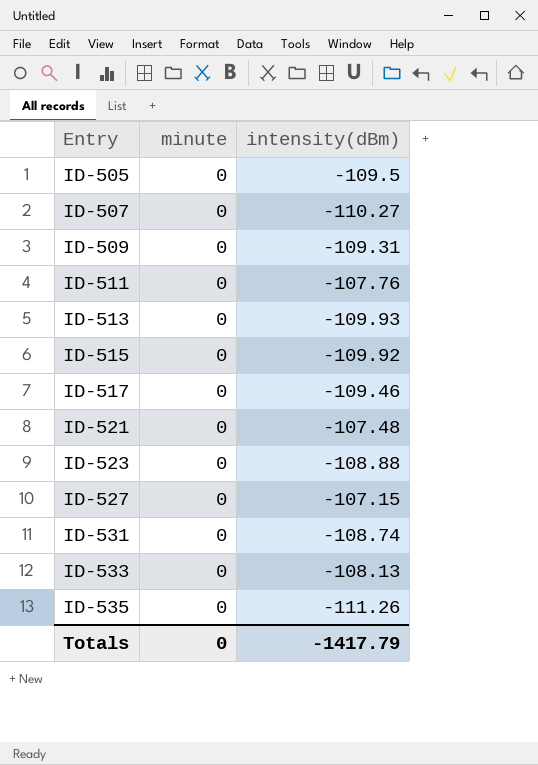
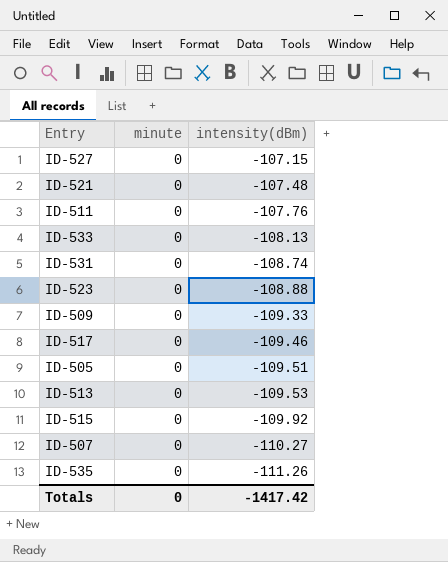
row order: Entry ascending -> intensity(dBm) descending
ID-509 | intensity(dBm): -109.31 -> -109.33
ID-505 | intensity(dBm): -109.5 -> -109.51
ID-513 | intensity(dBm): -109.93 -> -109.53
Totals | intensity(dBm): -1417.79 -> -1417.42

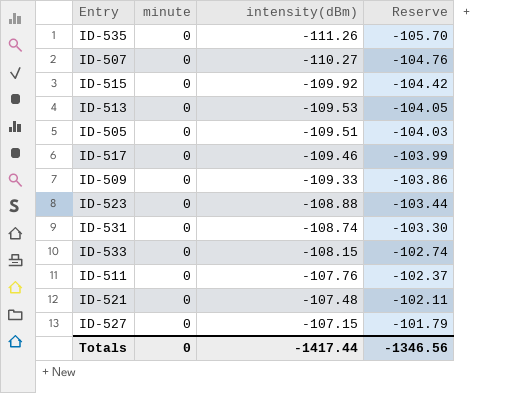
row order: intensity(dBm) descending -> intensity(dBm) ascending
column Reserve | formula: none -> [intensity(dBm)] * 0.95
ID-533 | intensity(dBm): -108.13 -> -108.15
Totals | intensity(dBm): -1417.42 -> -1417.44

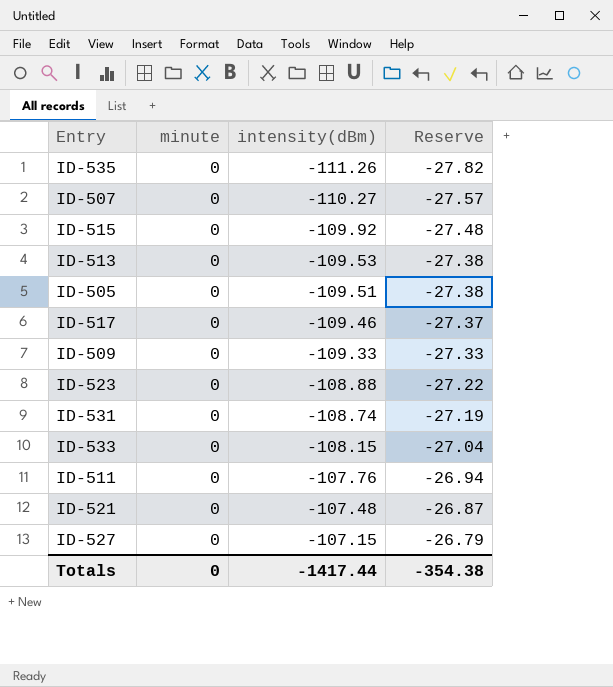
column Reserve | formula: [intensity(dBm)] * 0.95 -> [intensity(dBm)] * 0.25
Totals | Reserve: -1346.56 -> -354.38

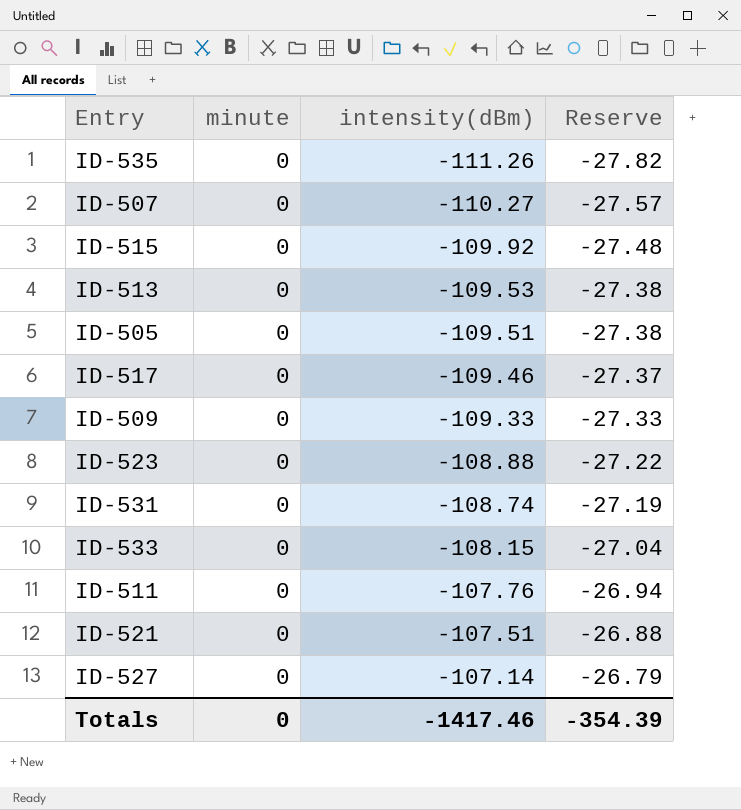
ID-521 | intensity(dBm): -107.48 -> -107.51
ID-521 | Reserve: -26.87 -> -26.88
ID-527 | intensity(dBm): -107.15 -> -107.14
Totals | intensity(dBm): -1417.44 -> -1417.46
Totals | Reserve: -354.38 -> -354.39

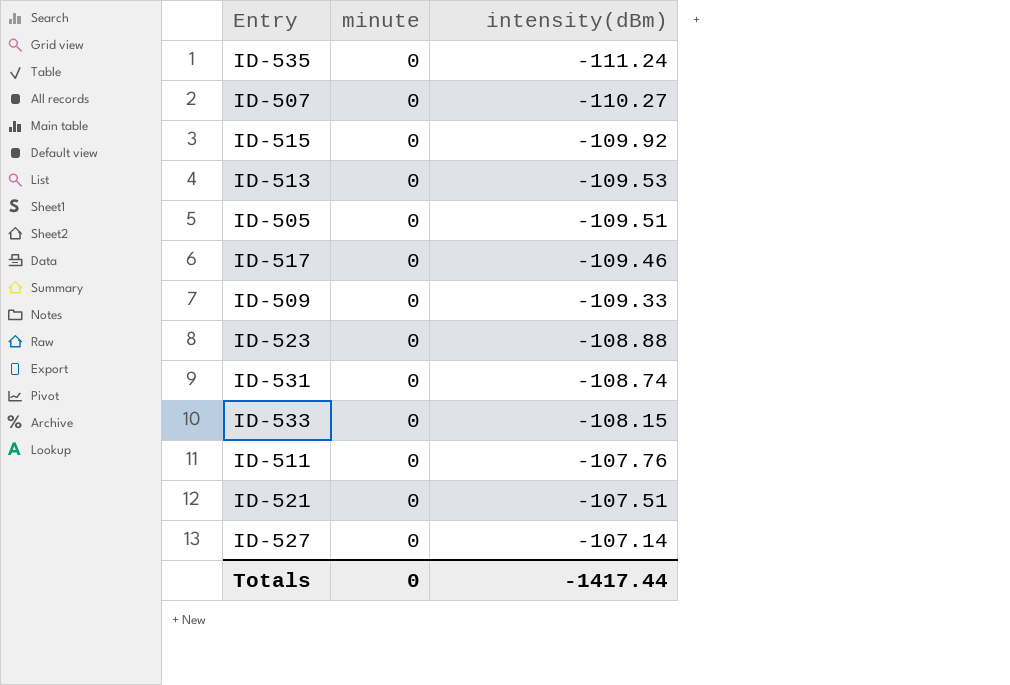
column Reserve | formula: [intensity(dBm)] * 0.25 -> none
ID-535 | intensity(dBm): -111.26 -> -111.24
Totals | intensity(dBm): -1417.46 -> -1417.44

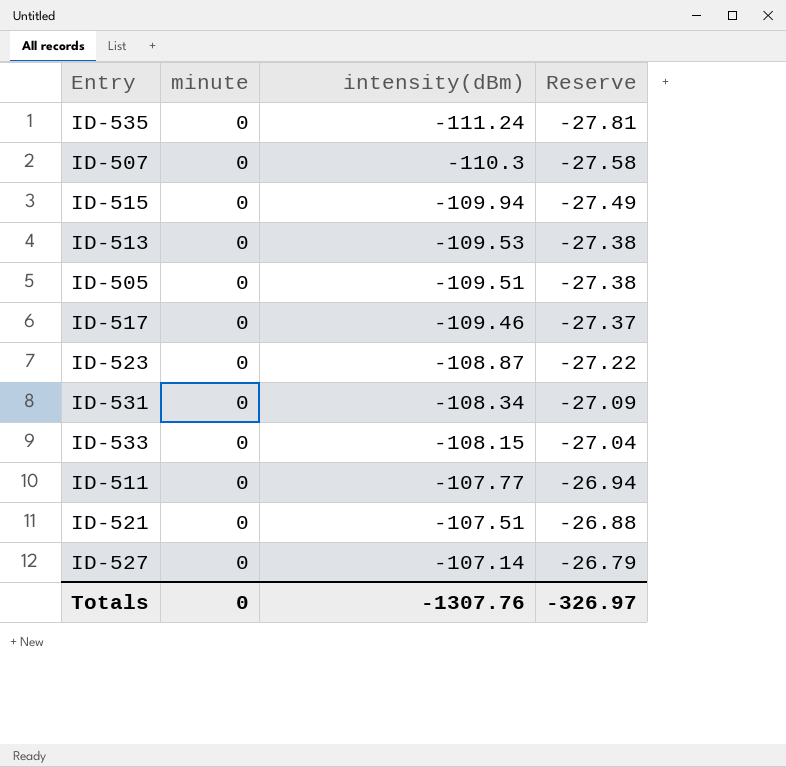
column Reserve | formula: none -> [intensity(dBm)] * 0.25
row ID-509: 0 | -109.33 -> none
ID-507 | intensity(dBm): -110.27 -> -110.3
ID-515 | intensity(dBm): -109.92 -> -109.94
ID-523 | intensity(dBm): -108.88 -> -108.87
ID-531 | intensity(dBm): -108.74 -> -108.34
ID-511 | intensity(dBm): -107.76 -> -107.77
Totals | intensity(dBm): -1417.44 -> -1307.76

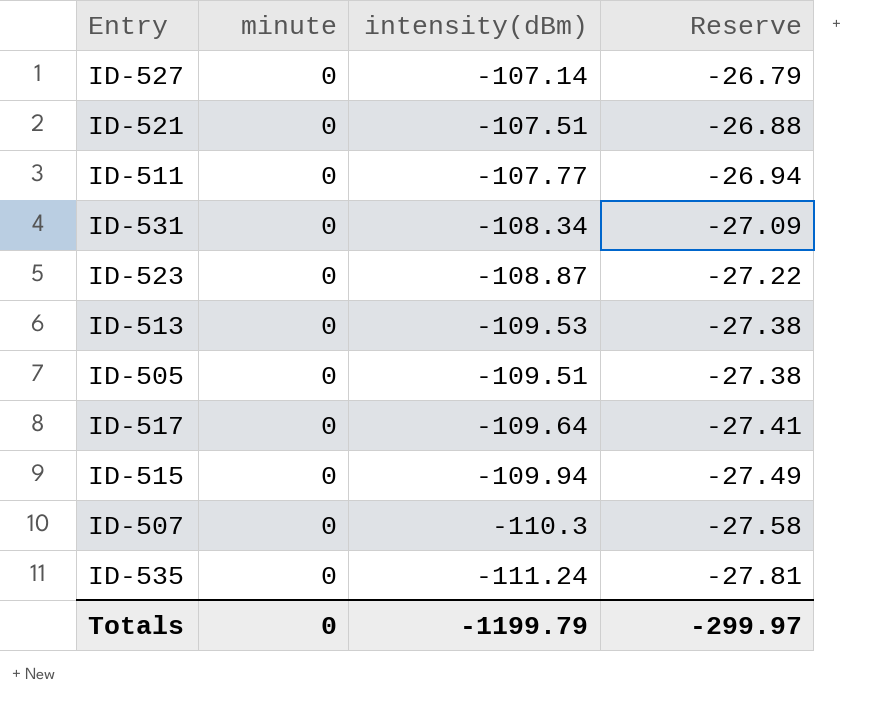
row order: intensity(dBm) ascending -> Reserve descending
row ID-533: 0 | -108.15 | -27.04 -> none
ID-517 | intensity(dBm): -109.46 -> -109.64
ID-517 | Reserve: -27.37 -> -27.41
Totals | intensity(dBm): -1307.76 -> -1199.79
Totals | Reserve: -326.97 -> -299.97

